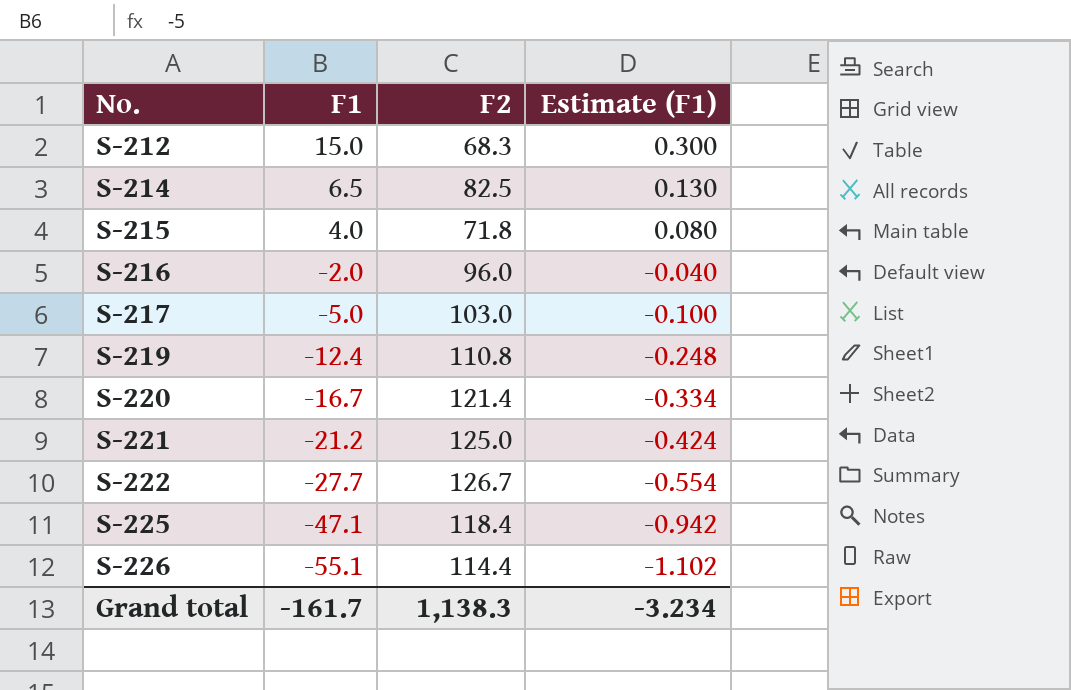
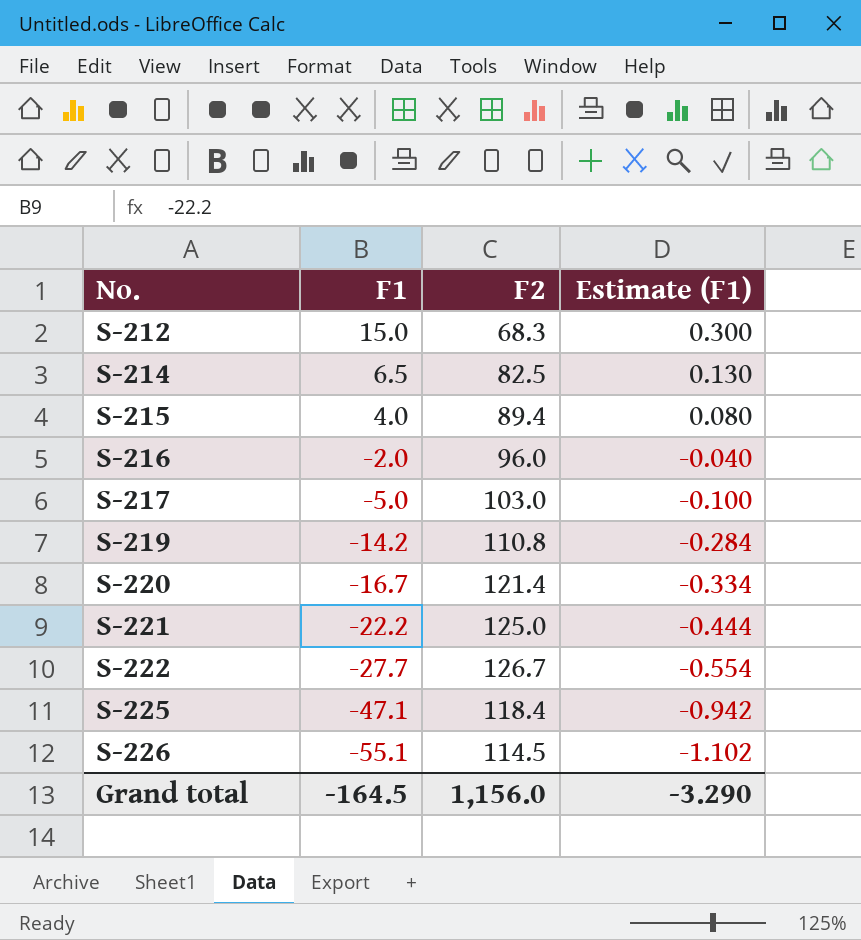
S-215 | F2: 71.8 -> 89.4
S-219 | F1: -12.4 -> -14.2
S-219 | Estimate (F1): -0.248 -> -0.284
S-221 | F1: -21.2 -> -22.2
S-221 | Estimate (F1): -0.424 -> -0.444
S-226 | F2: 114.4 -> 114.5
Grand total | F1: -161.7 -> -164.5
Grand total | F2: 1,138.3 -> 1,156.0
Grand total | Estimate (F1): -3.234 -> -3.290

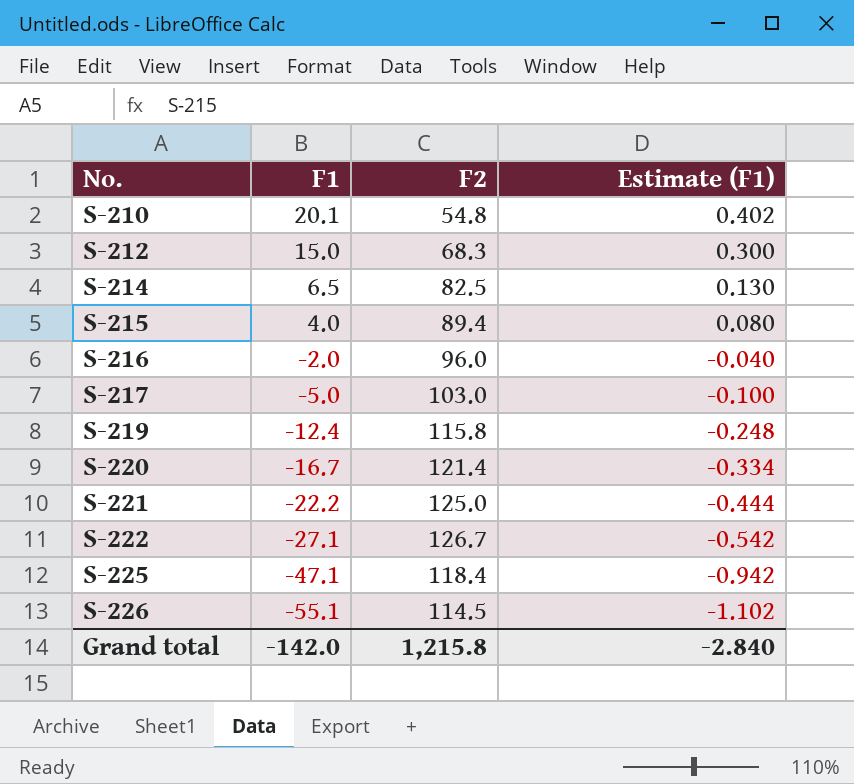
row S-210: none -> 20.1 | 54.8 | 0.402
S-219 | F1: -14.2 -> -12.4
S-219 | F2: 110.8 -> 115.8
S-219 | Estimate (F1): -0.284 -> -0.248
S-222 | F1: -27.7 -> -27.1
S-222 | Estimate (F1): -0.554 -> -0.542
Grand total | F1: -164.5 -> -142.0
Grand total | F2: 1,156.0 -> 1,215.8
Grand total | Estimate (F1): -3.290 -> -2.840

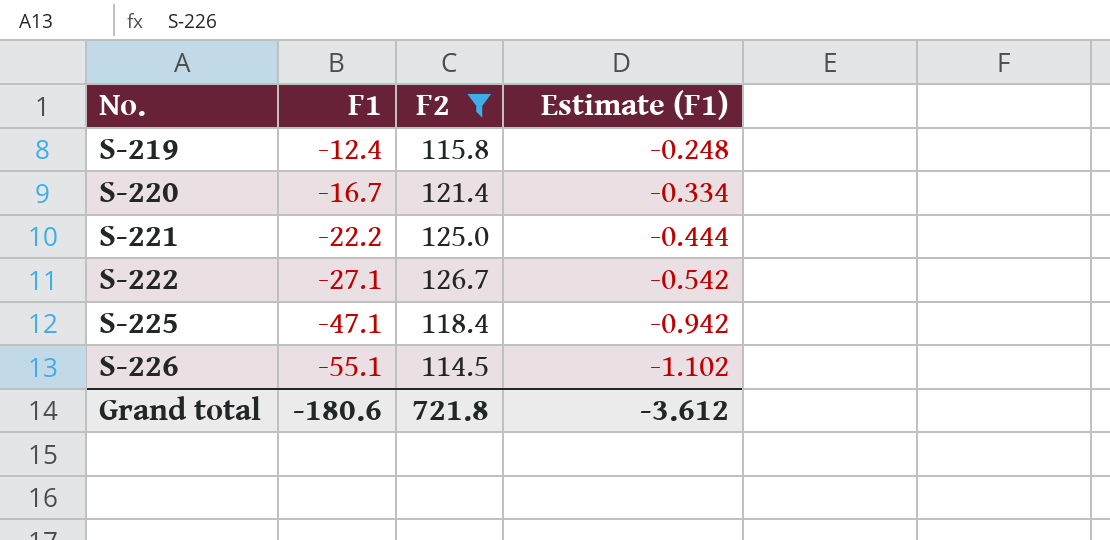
filter: none -> F2 >= 114.5
Grand total | F1: -142.0 -> -180.6
Grand total | F2: 1,215.8 -> 721.8
Grand total | Estimate (F1): -2.840 -> -3.612

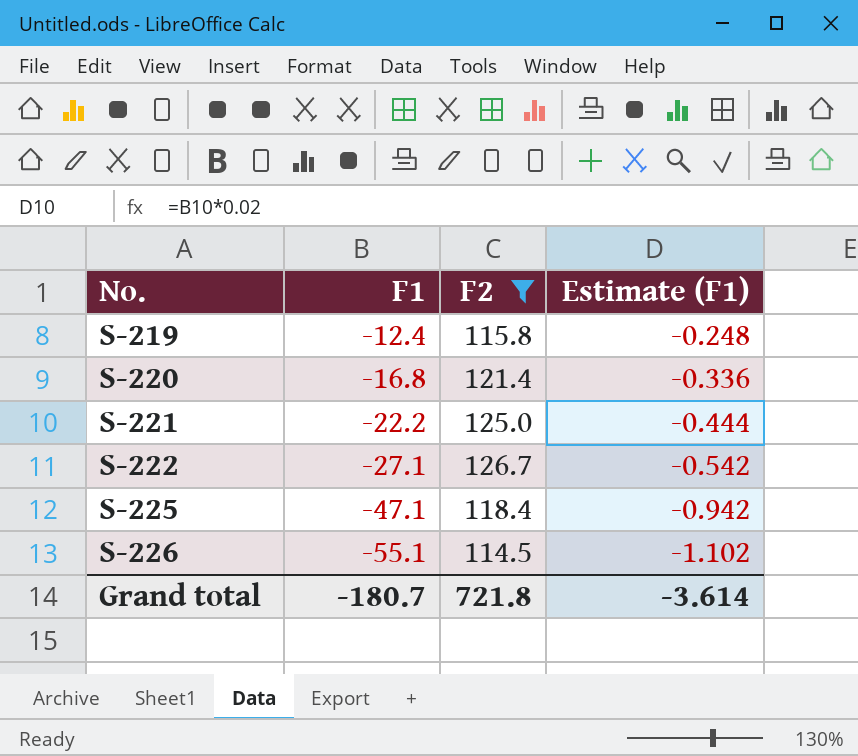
S-220 | F1: -16.7 -> -16.8
S-220 | Estimate (F1): -0.334 -> -0.336
Grand total | F1: -180.6 -> -180.7
Grand total | Estimate (F1): -3.612 -> -3.614

